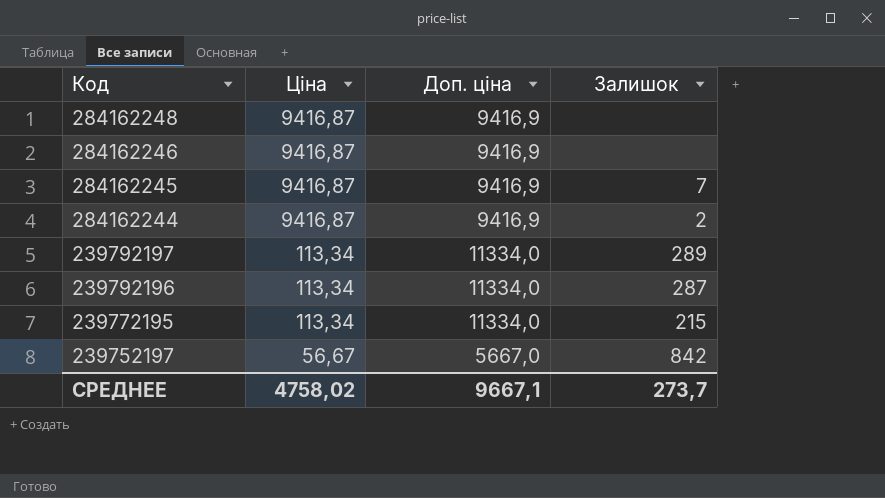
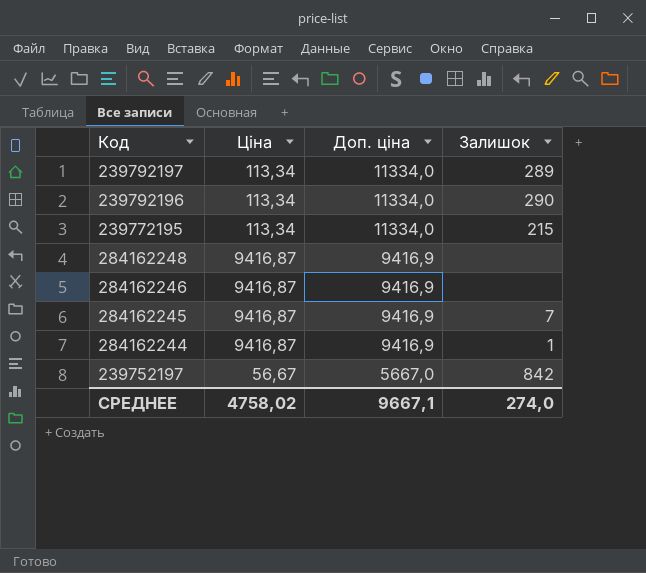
row order: Код descending -> Доп. ціна descending
239792196 | Залишок: 287 -> 290
284162244 | Залишок: 2 -> 1
СРЕДНЕЕ | Залишок: 273,7 -> 274,0

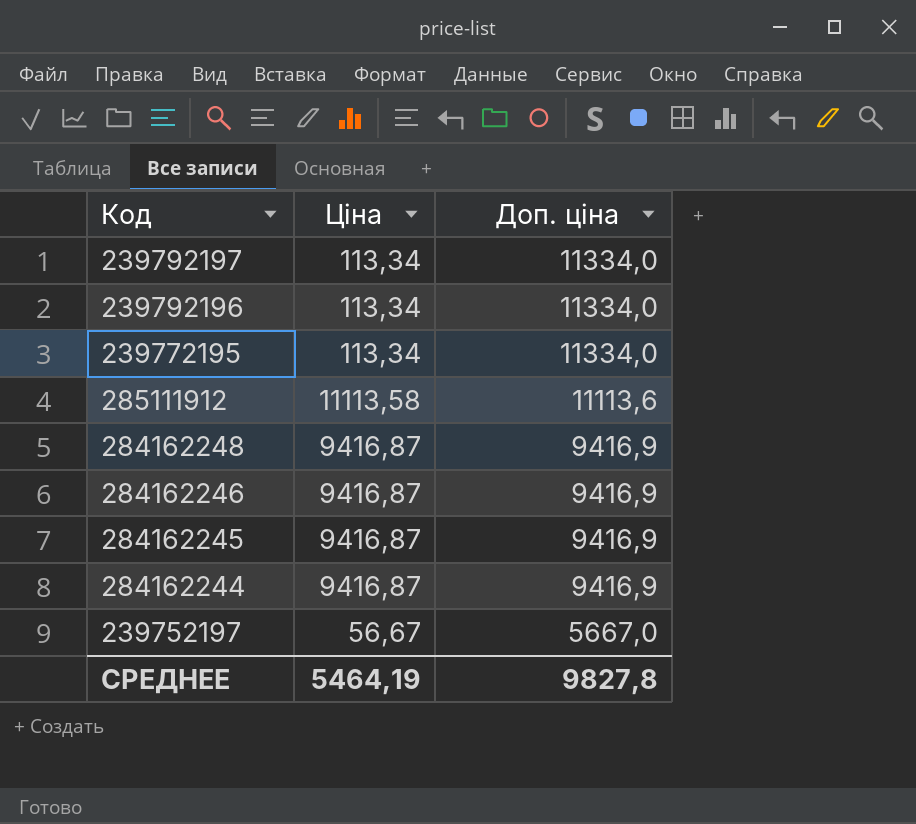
column Залишок | position: 4 -> none
row 285111912: none -> 11113,58 | 11113,6
СРЕДНЕЕ | Ціна: 4758,02 -> 5464,19
СРЕДНЕЕ | Доп. ціна: 9667,1 -> 9827,8

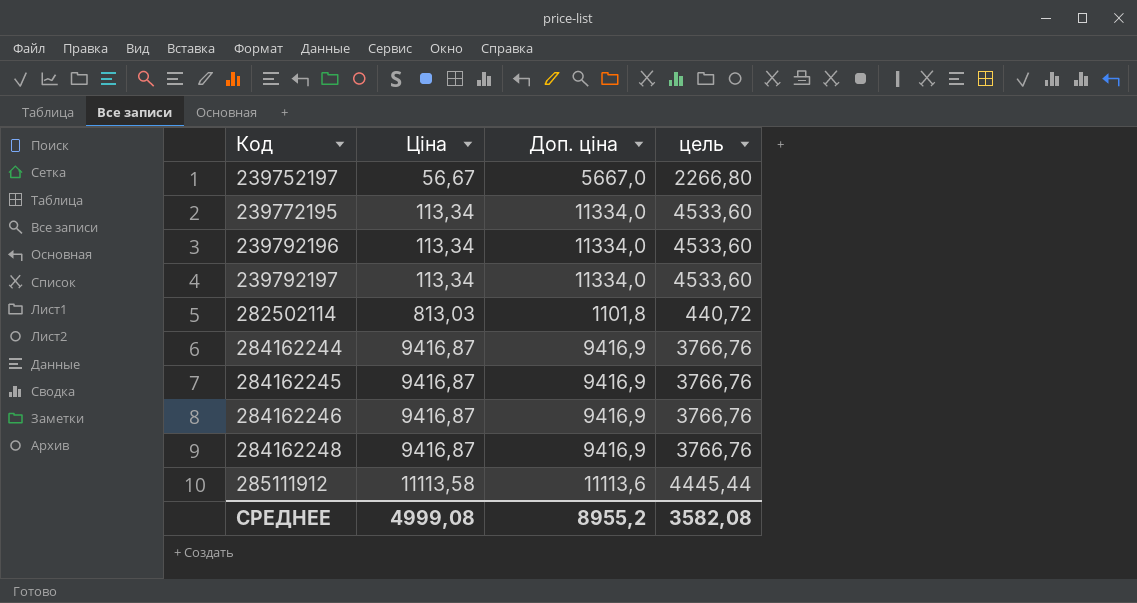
row order: Доп. ціна descending -> Код ascending
column цель | formula: none -> [Доп. ціна] * 0,4
row 282502114: none -> 813,03 | 1101,8 | 440,72
СРЕДНЕЕ | Ціна: 5464,19 -> 4999,08
СРЕДНЕЕ | Доп. ціна: 9827,8 -> 8955,2

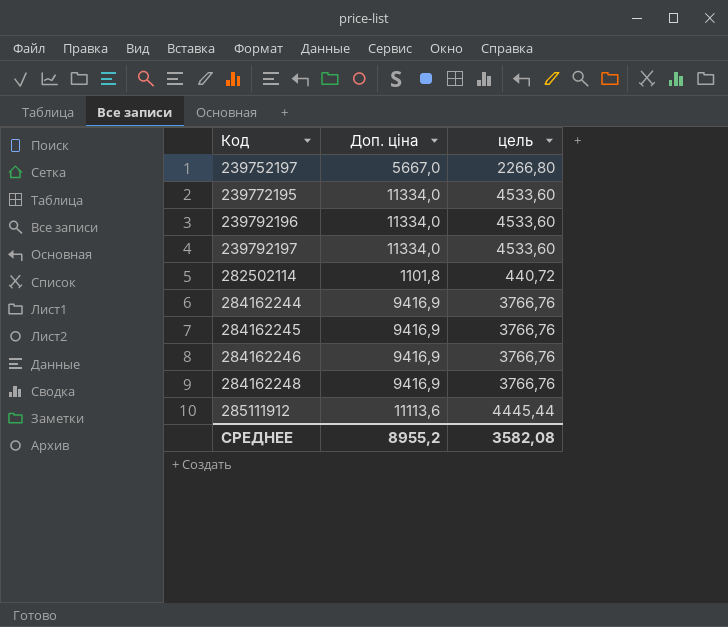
column Ціна | position: 2 -> none

